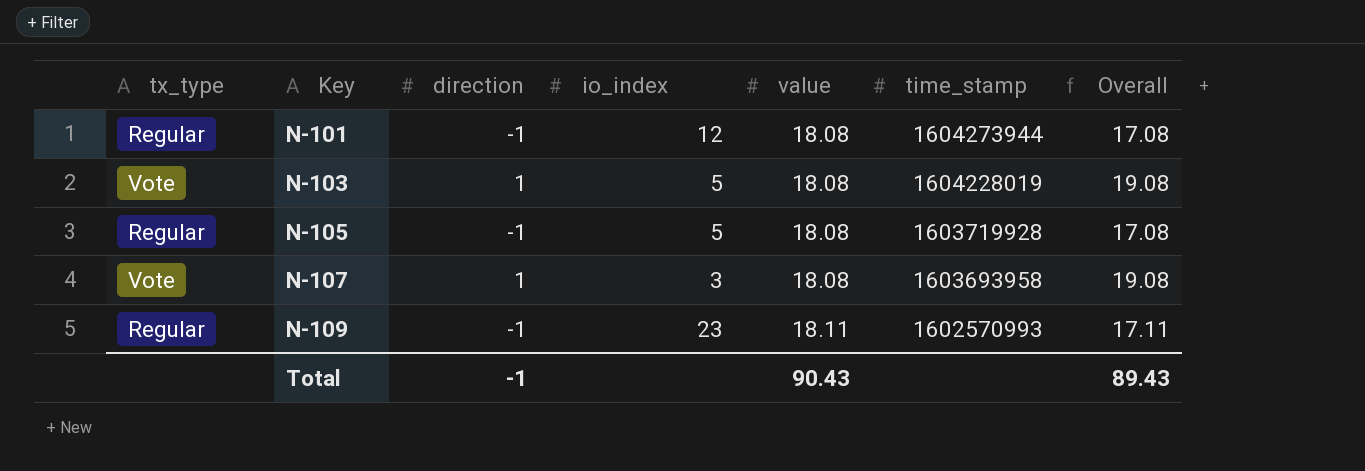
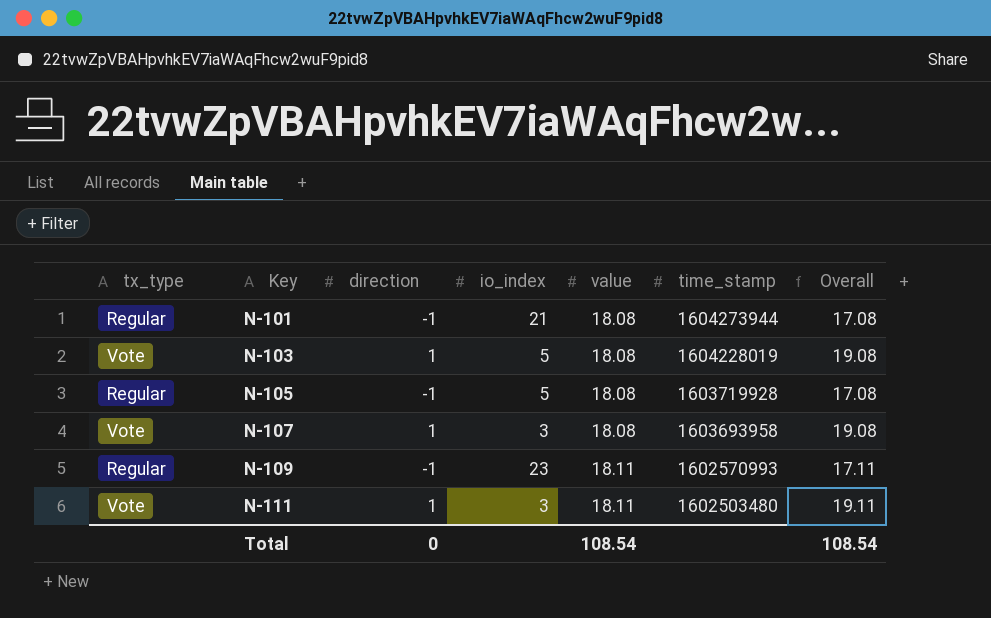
N-101 | io_index: 12 -> 21
row N-111: none -> Vote | 1 | 3 | 18.11 | 1602503480 | 19.11
Total | direction: -1 -> 0
Total | value: 90.43 -> 108.54
Total | Overall: 89.43 -> 108.54

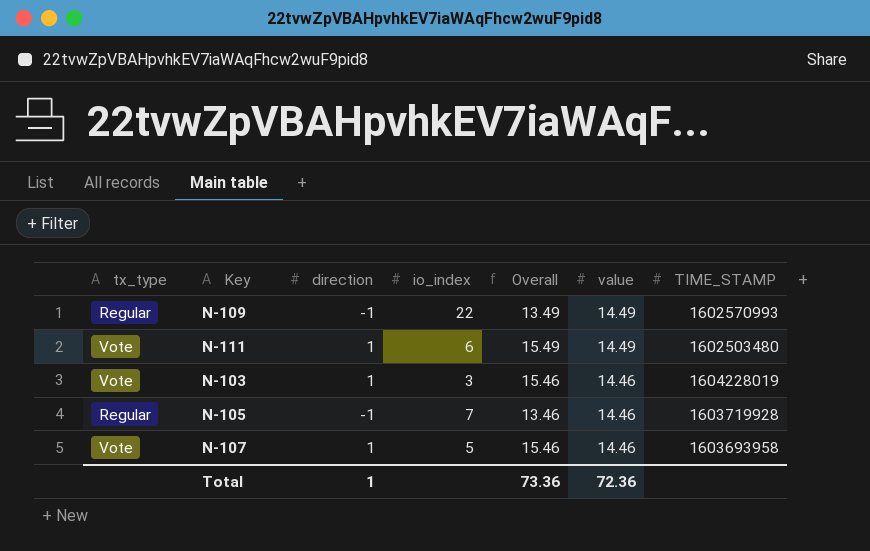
row order: Key ascending -> value descending
column Overall | position: 7 -> 5
column name: time_stamp -> TIME_STAMP
row N-101: Regular | -1 | 21 | 18.08 | 1604273944 | 17.08 -> none
N-109 | io_index: 23 -> 22
N-109 | Overall: 17.11 -> 13.49
N-109 | value: 18.11 -> 14.49
N-111 | io_index: 3 -> 6
N-111 | Overall: 19.11 -> 15.49
N-111 | value: 18.11 -> 14.49
N-103 | io_index: 5 -> 3
N-103 | Overall: 19.08 -> 15.46
N-103 | value: 18.08 -> 14.46
N-105 | io_index: 5 -> 7
N-105 | Overall: 17.08 -> 13.46
N-105 | value: 18.08 -> 14.46
N-107 | io_index: 3 -> 5
N-107 | Overall: 19.08 -> 15.46
N-107 | value: 18.08 -> 14.46
Total | direction: 0 -> 1
Total | Overall: 108.54 -> 73.36
Total | value: 108.54 -> 72.36

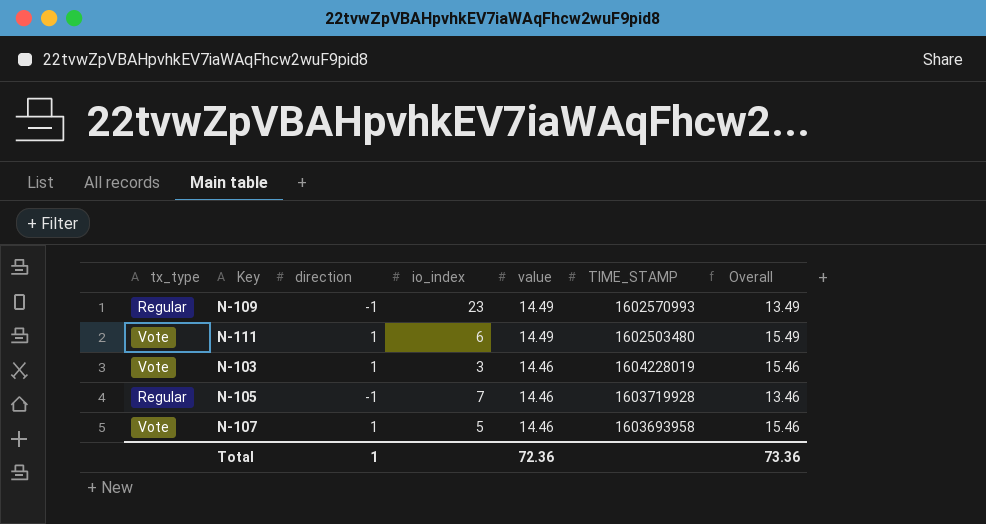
column Overall | position: 5 -> 7
N-109 | io_index: 22 -> 23

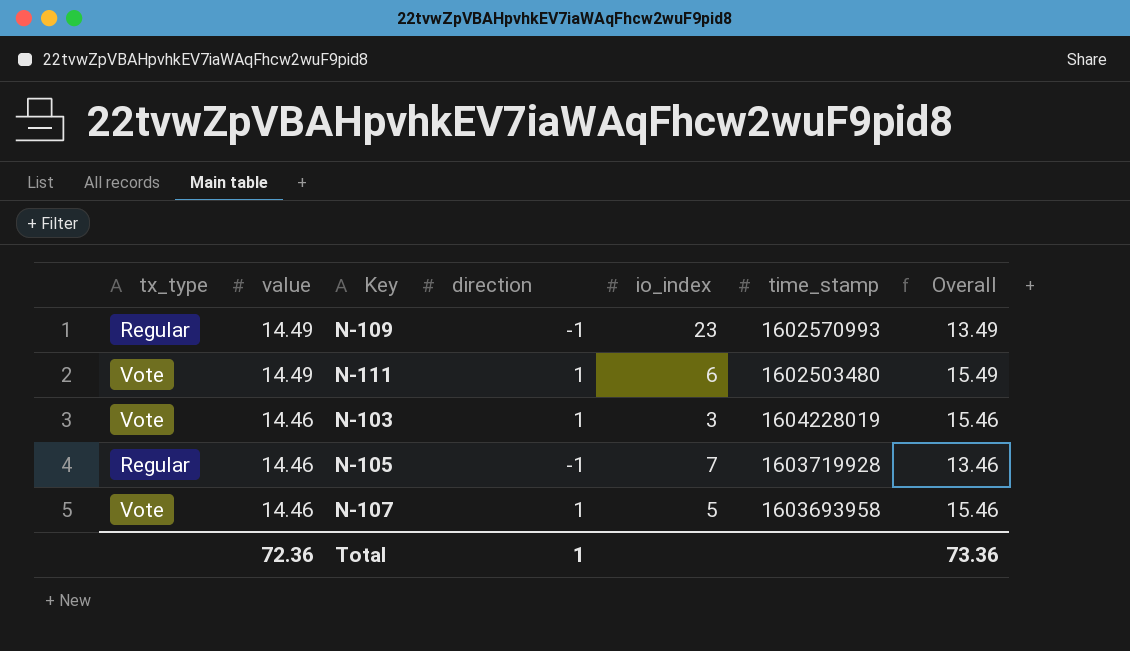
column value | position: 5 -> 2
column name: TIME_STAMP -> time_stamp

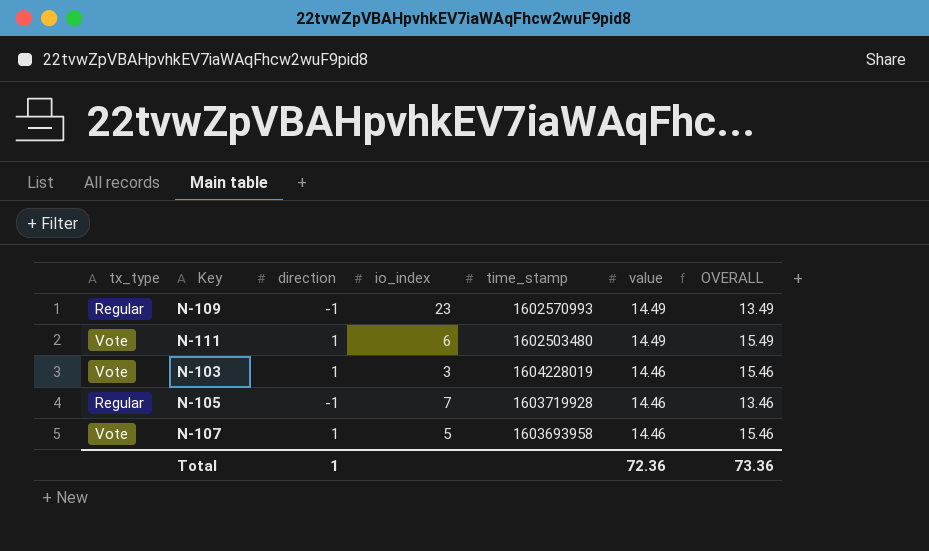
column value | position: 2 -> 6
column name: Overall -> OVERALL

